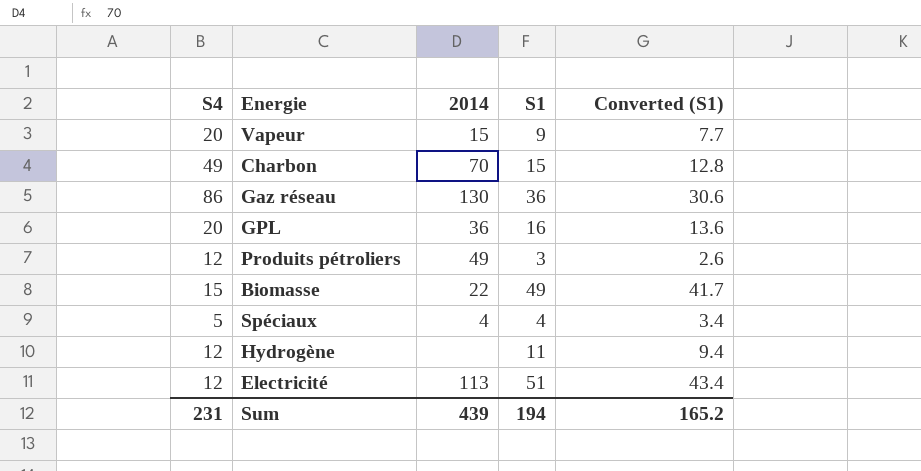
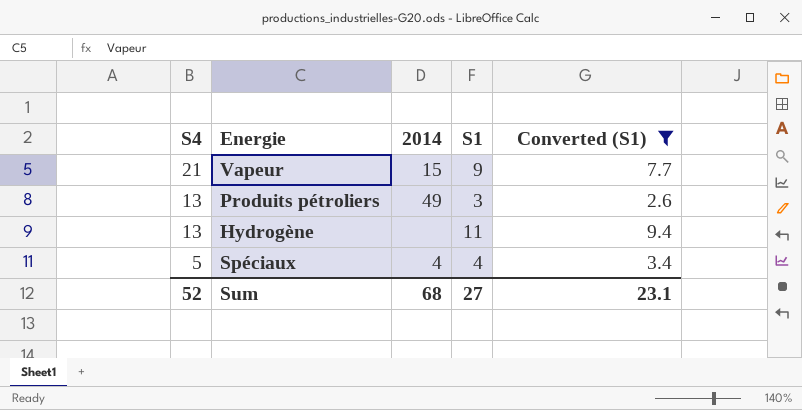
filter: none -> Converted (S1) <= 9.4
row order: none -> S4 descending
Vapeur | S4: 20 -> 21
Produits pétroliers | S4: 12 -> 13
Hydrogène | S4: 12 -> 13
Sum | S4: 231 -> 52
Sum | 2014: 439 -> 68
Sum | S1: 194 -> 27
Sum | Converted (S1): 165.2 -> 23.1

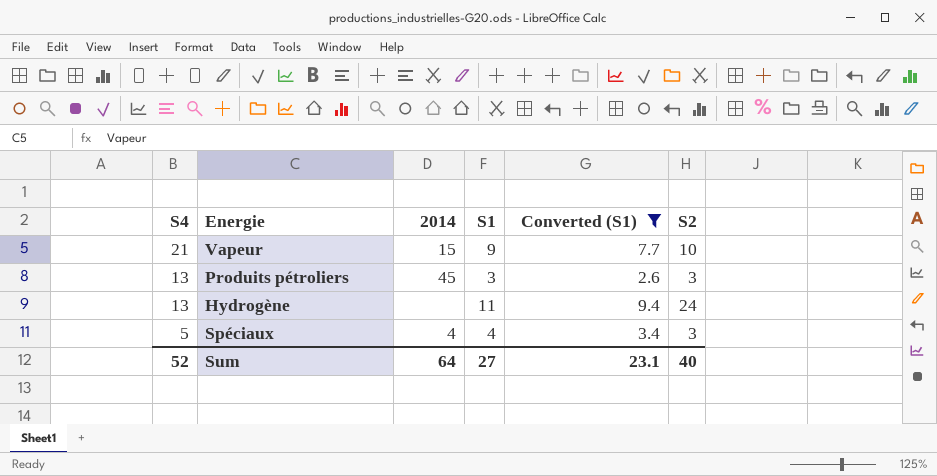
column S2 | position: none -> 6
Produits pétroliers | 2014: 49 -> 45
Sum | 2014: 68 -> 64

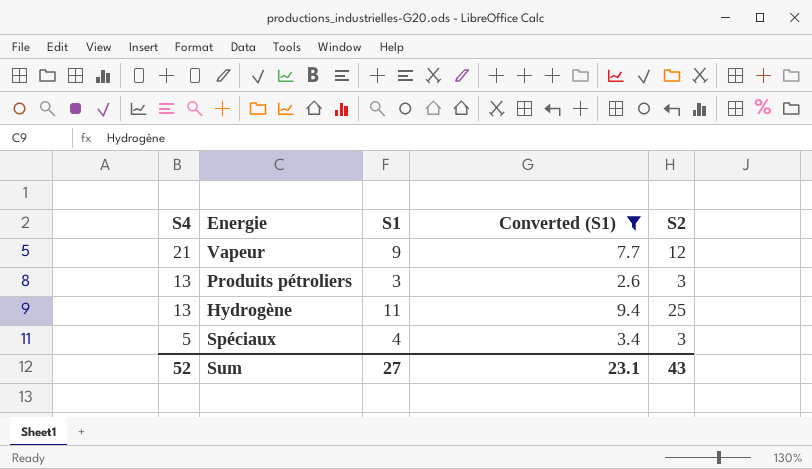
column 2014 | position: 3 -> none
Vapeur | S2: 10 -> 12
Hydrogène | S2: 24 -> 25
Sum | S2: 40 -> 43

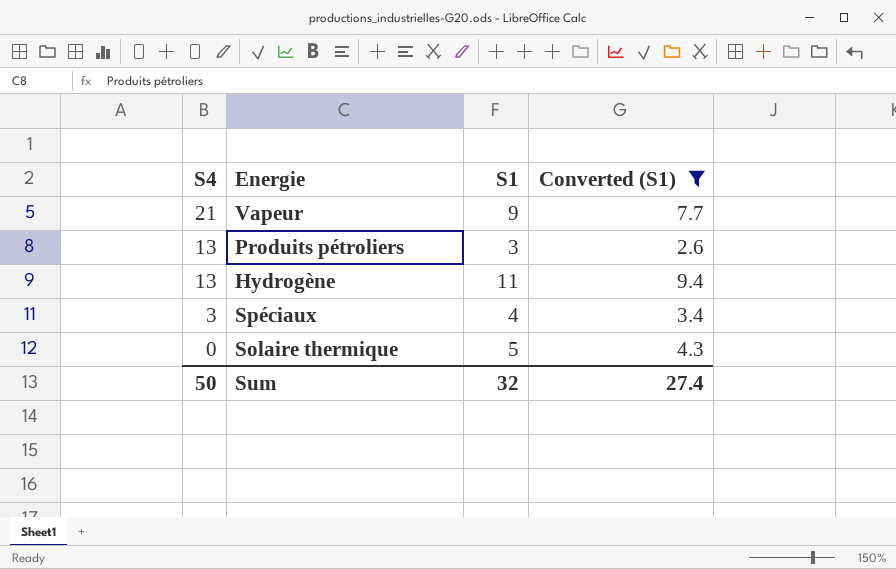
column S2 | position: 5 -> none
Spéciaux | S4: 5 -> 3
row Solaire thermique: none -> 0 | 5 | 4.3
Sum | S4: 52 -> 50
Sum | S1: 27 -> 32
Sum | Converted (S1): 23.1 -> 27.4

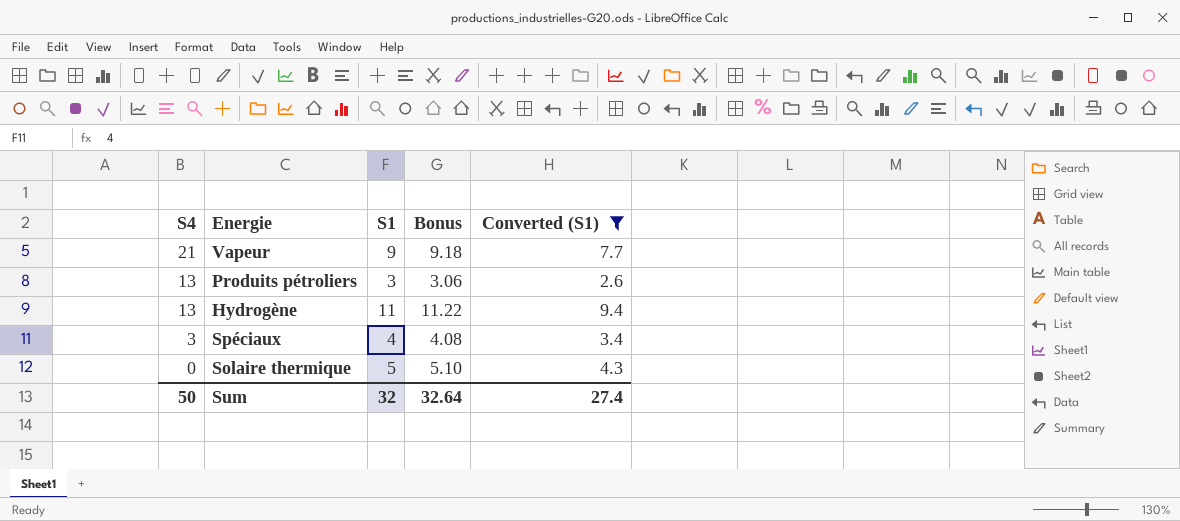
column Bonus | formula: none -> [S1] * 1.02

